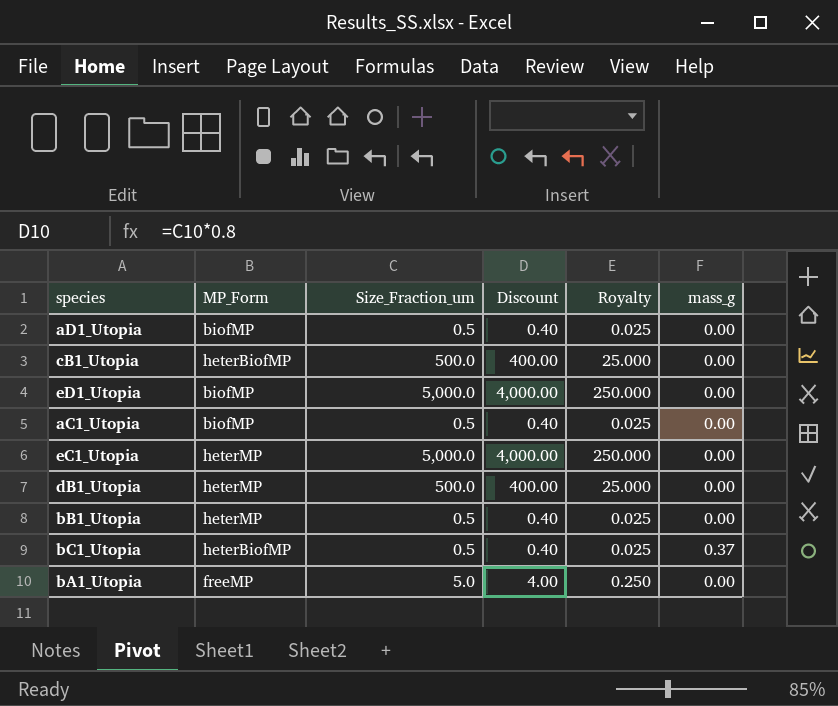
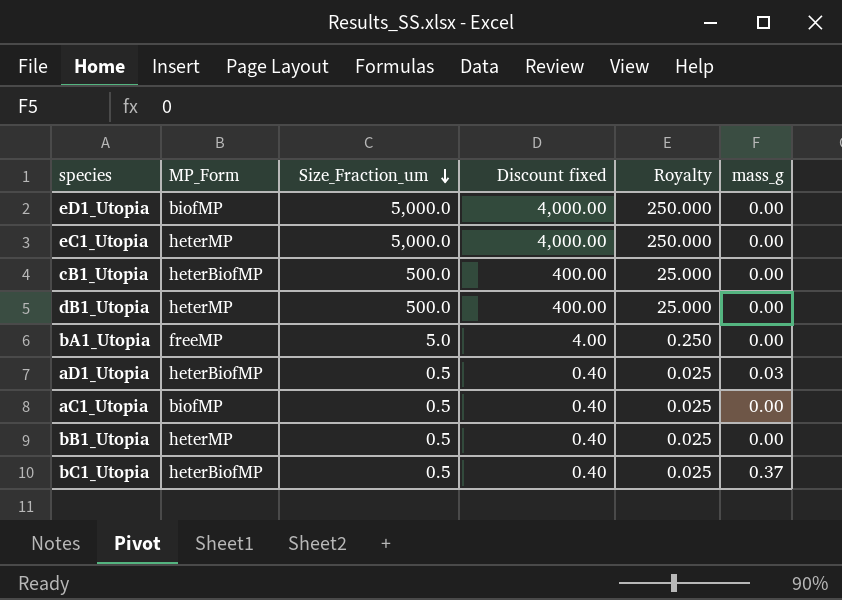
row order: none -> Size_Fraction_um descending
column name: Discount -> Discount fixed
aD1_Utopia | MP_Form: biofMP -> heterBiofMP
aD1_Utopia | mass_g: 0.00 -> 0.03

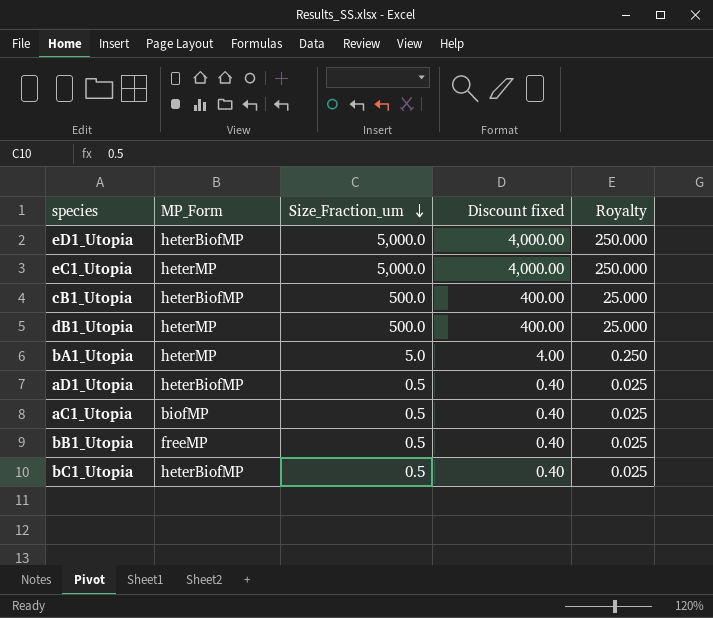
column mass_g | position: 6 -> none
eD1_Utopia | MP_Form: biofMP -> heterBiofMP
bA1_Utopia | MP_Form: freeMP -> heterMP
bB1_Utopia | MP_Form: heterMP -> freeMP

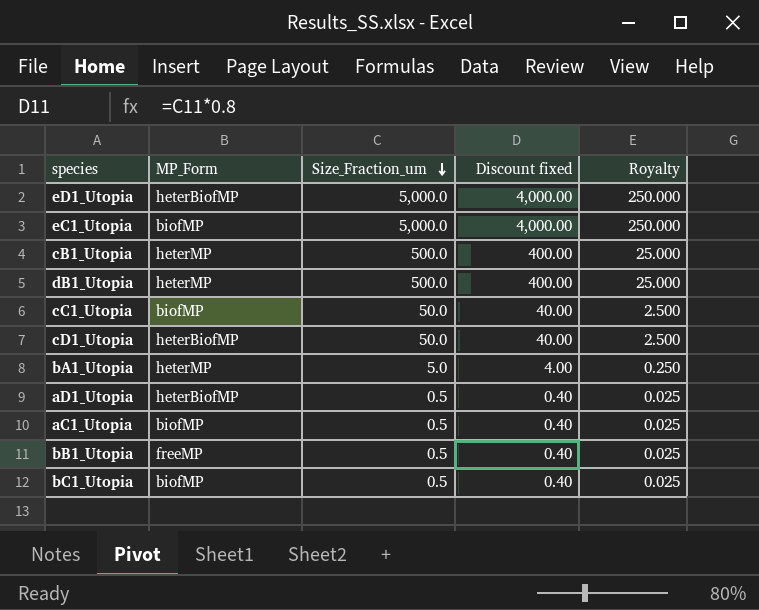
eC1_Utopia | MP_Form: heterMP -> biofMP
cB1_Utopia | MP_Form: heterBiofMP -> heterMP
row cC1_Utopia: none -> biofMP | 50.0 | 40.00 | 2.500
row cD1_Utopia: none -> heterBiofMP | 50.0 | 40.00 | 2.500
bC1_Utopia | MP_Form: heterBiofMP -> biofMP

